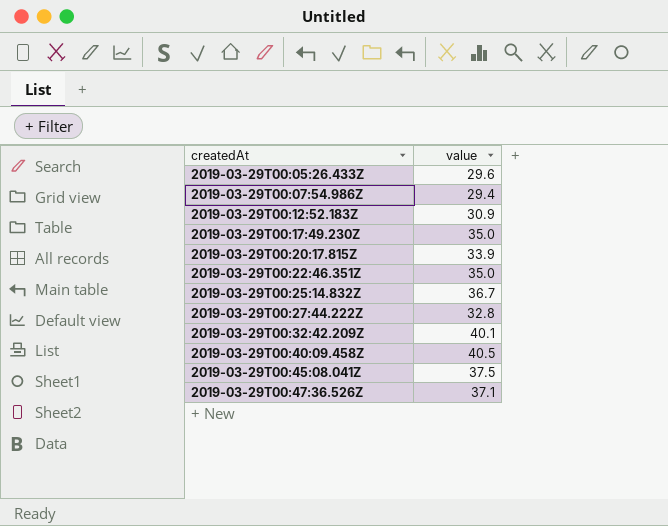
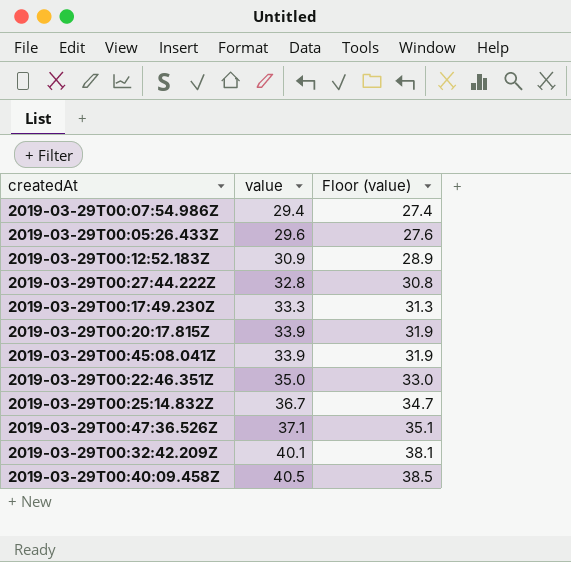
row order: createdAt ascending -> value ascending
column Floor (value) | formula: none -> [value] - 2
2019-03-29T00:17:49.230Z | value: 35.0 -> 33.3
2019-03-29T00:45:08.041Z | value: 37.5 -> 33.9

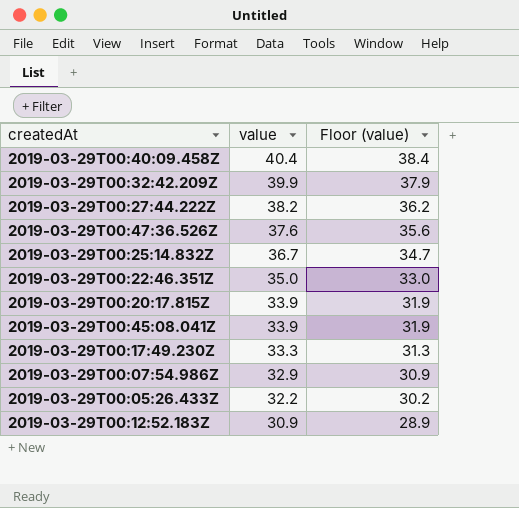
row order: value ascending -> value descending
2019-03-29T00:40:09.458Z | value: 40.5 -> 40.4
2019-03-29T00:40:09.458Z | Floor (value): 38.5 -> 38.4
2019-03-29T00:32:42.209Z | value: 40.1 -> 39.9
2019-03-29T00:32:42.209Z | Floor (value): 38.1 -> 37.9
2019-03-29T00:27:44.222Z | value: 32.8 -> 38.2
2019-03-29T00:27:44.222Z | Floor (value): 30.8 -> 36.2
2019-03-29T00:47:36.526Z | value: 37.1 -> 37.6
2019-03-29T00:47:36.526Z | Floor (value): 35.1 -> 35.6
2019-03-29T00:07:54.986Z | value: 29.4 -> 32.9
2019-03-29T00:07:54.986Z | Floor (value): 27.4 -> 30.9
2019-03-29T00:05:26.433Z | value: 29.6 -> 32.2
2019-03-29T00:05:26.433Z | Floor (value): 27.6 -> 30.2

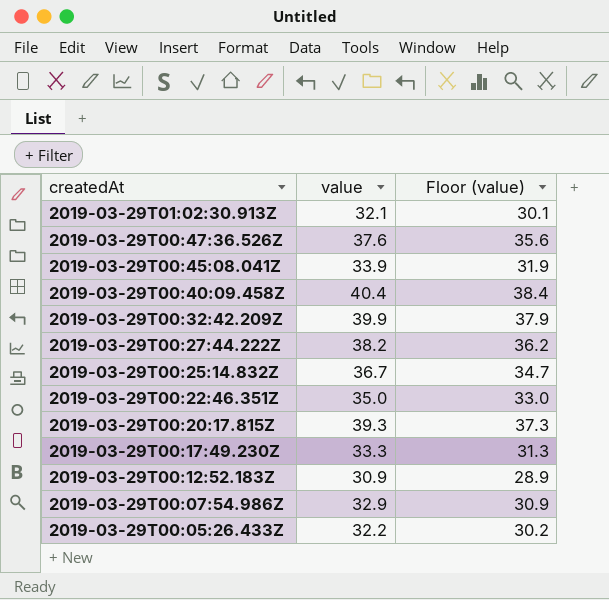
row order: value descending -> createdAt descending
row 2019-03-29T01:02:30.913Z: none -> 32.1 | 30.1
2019-03-29T00:20:17.815Z | value: 33.9 -> 39.3
2019-03-29T00:20:17.815Z | Floor (value): 31.9 -> 37.3

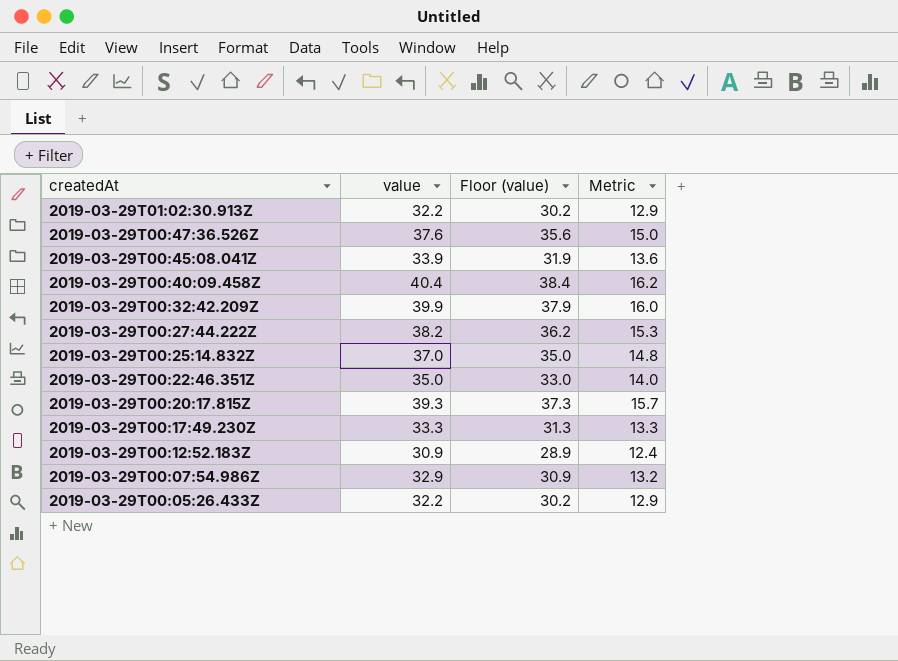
column Metric | formula: none -> [value] * 0.4
2019-03-29T01:02:30.913Z | value: 32.1 -> 32.2
2019-03-29T01:02:30.913Z | Floor (value): 30.1 -> 30.2
2019-03-29T00:25:14.832Z | value: 36.7 -> 37.0
2019-03-29T00:25:14.832Z | Floor (value): 34.7 -> 35.0

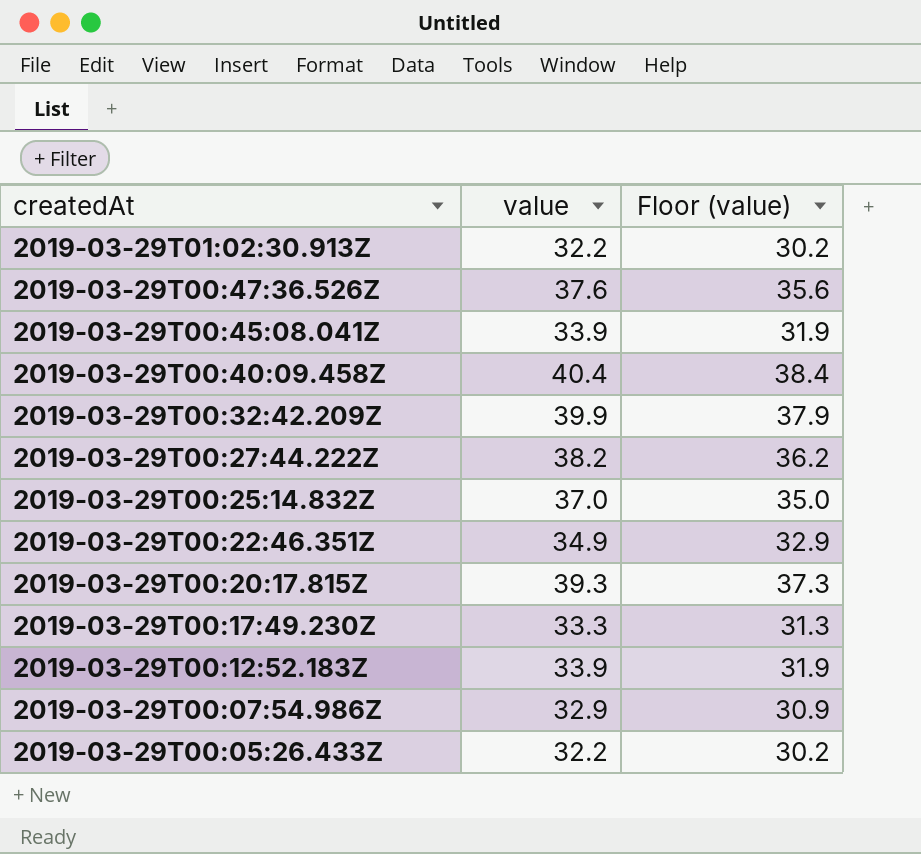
column Metric | formula: [value] * 0.4 -> none
2019-03-29T00:22:46.351Z | value: 35.0 -> 34.9
2019-03-29T00:22:46.351Z | Floor (value): 33.0 -> 32.9
2019-03-29T00:12:52.183Z | value: 30.9 -> 33.9
2019-03-29T00:12:52.183Z | Floor (value): 28.9 -> 31.9

